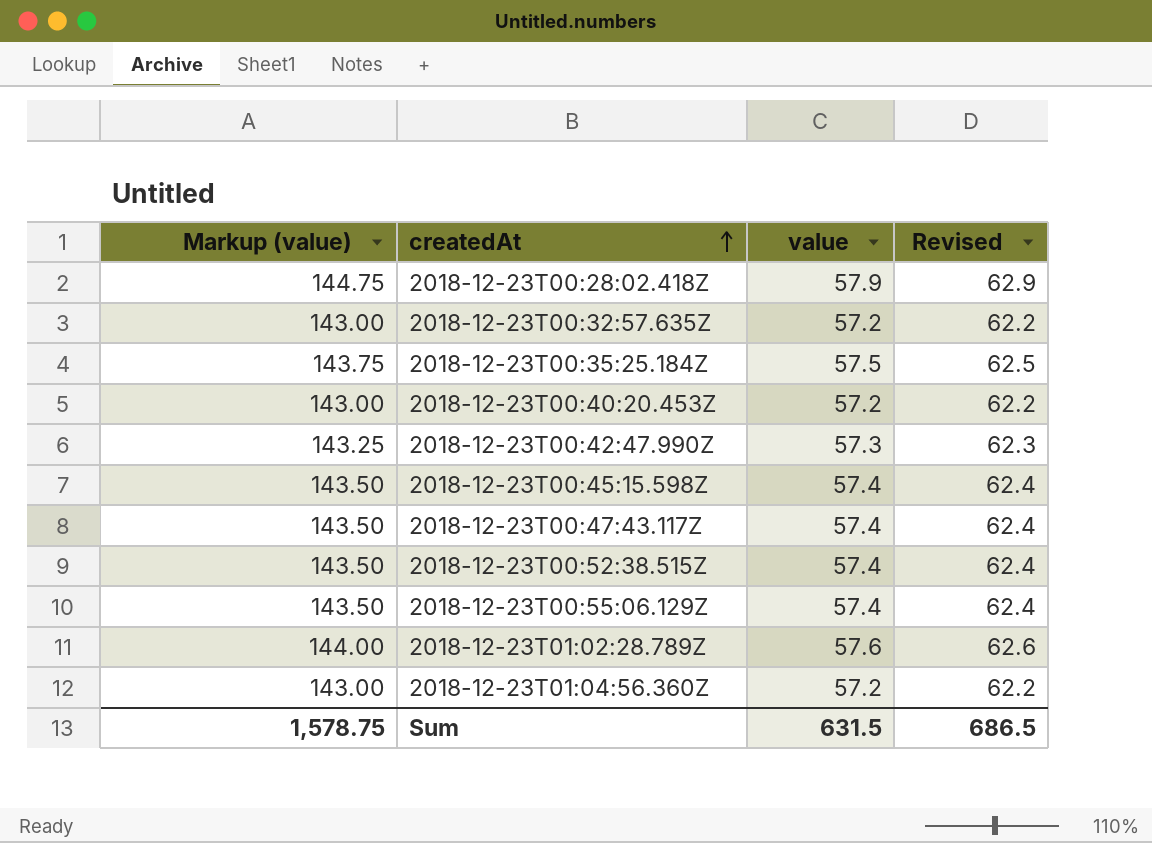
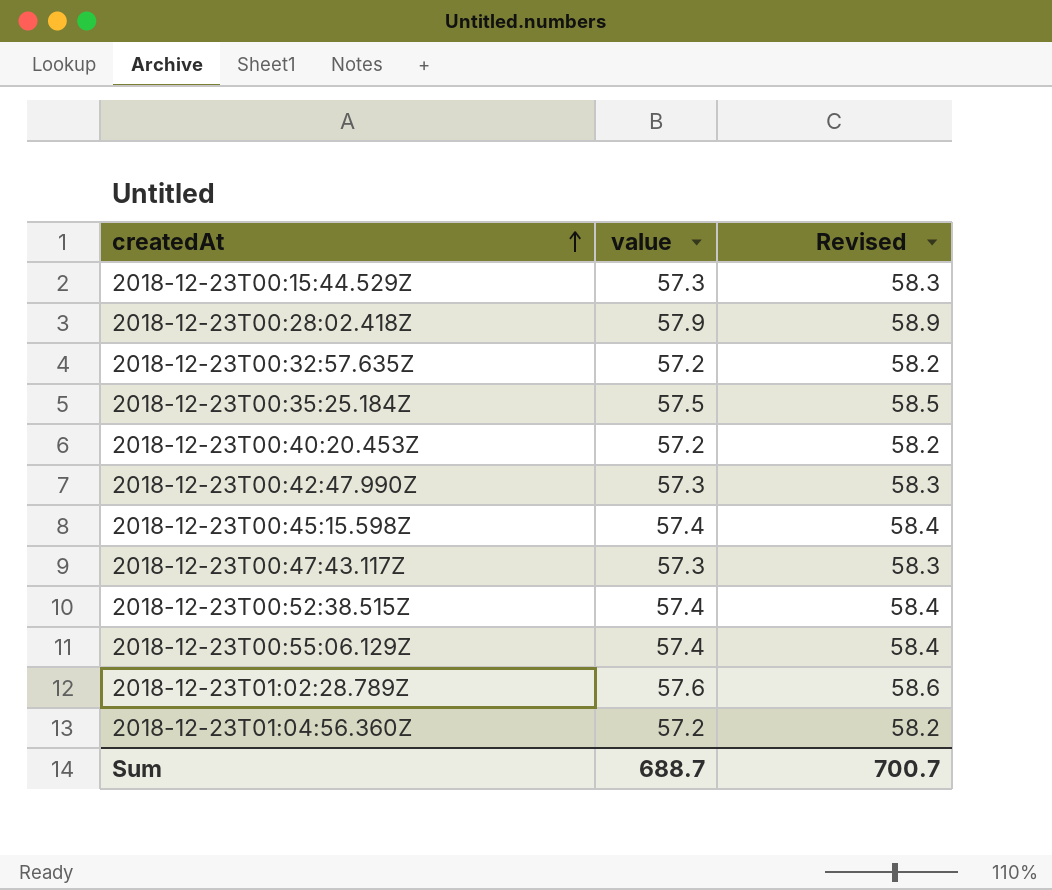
column Markup (value) | formula: [value] * 2.5 -> none
column Revised | formula: [value] + 5 -> [value] + 1
row 2018-12-23T00:15:44.529Z: none -> 57.3 | 58.3
2018-12-23T00:47:43.117Z | value: 57.4 -> 57.3
Sum | value: 631.5 -> 688.7
Sum | Revised: 686.5 -> 700.7

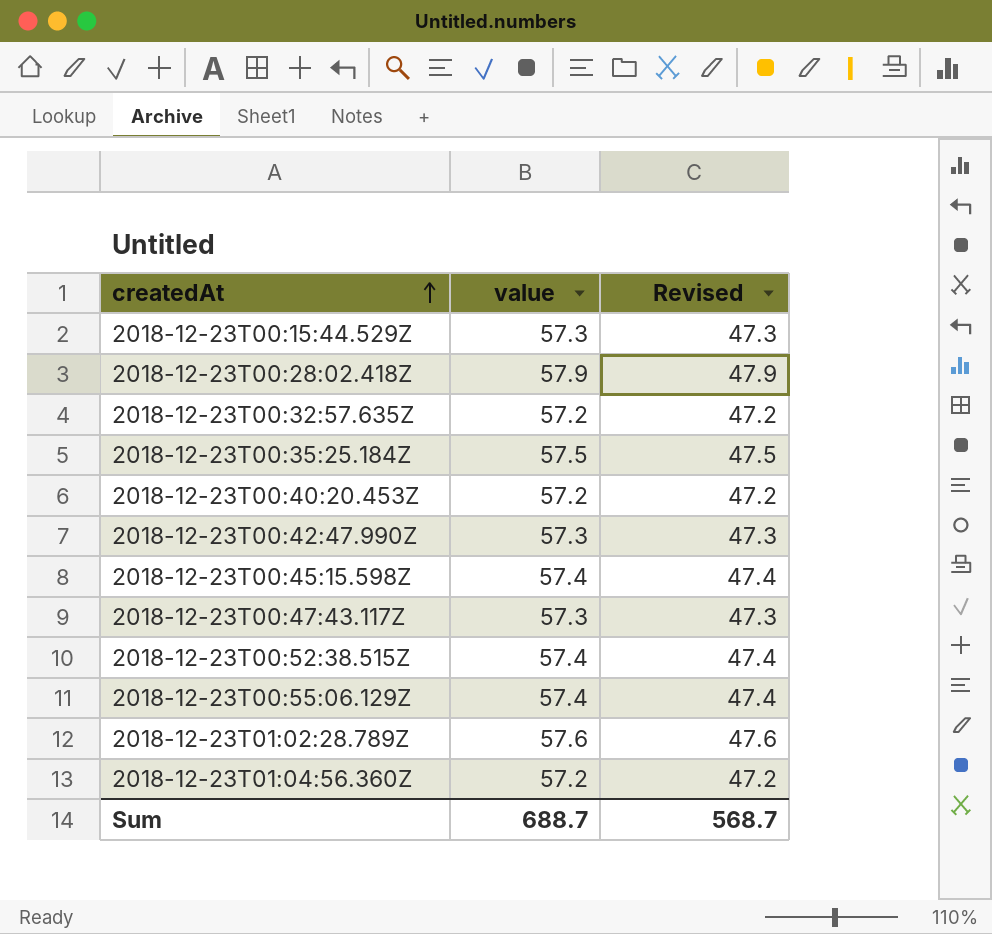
column Revised | formula: [value] + 1 -> [value] - 10
Sum | Revised: 700.7 -> 568.7

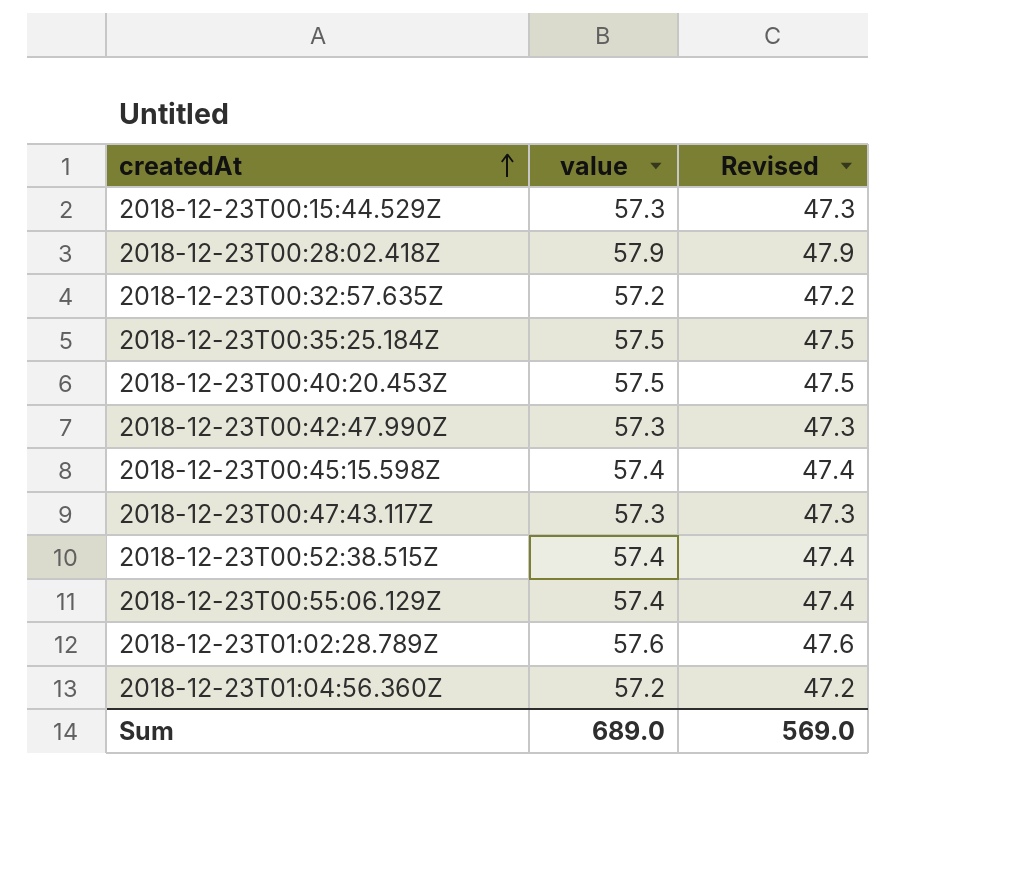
2018-12-23T00:40:20.453Z | value: 57.2 -> 57.5
2018-12-23T00:40:20.453Z | Revised: 47.2 -> 47.5
Sum | value: 688.7 -> 689.0
Sum | Revised: 568.7 -> 569.0

